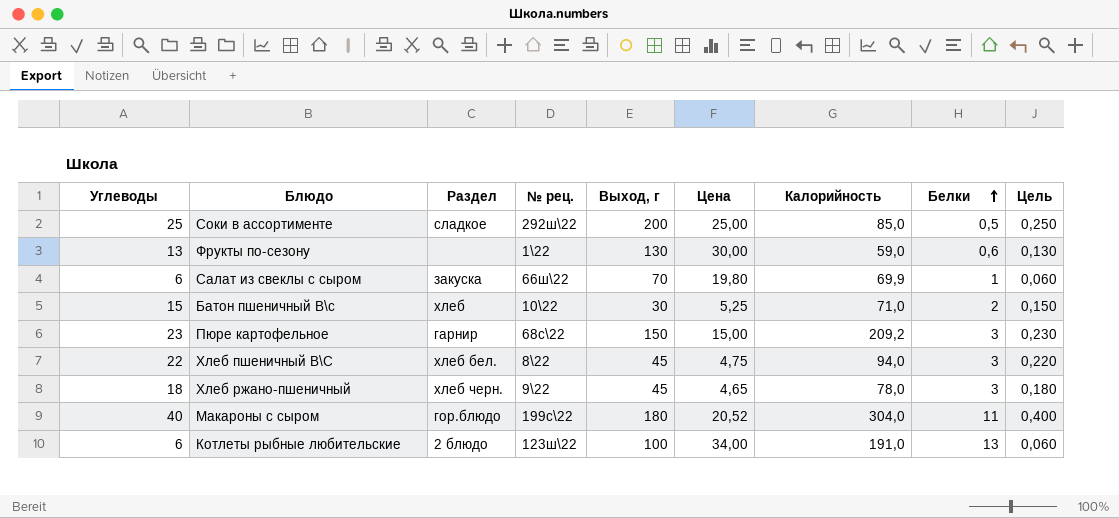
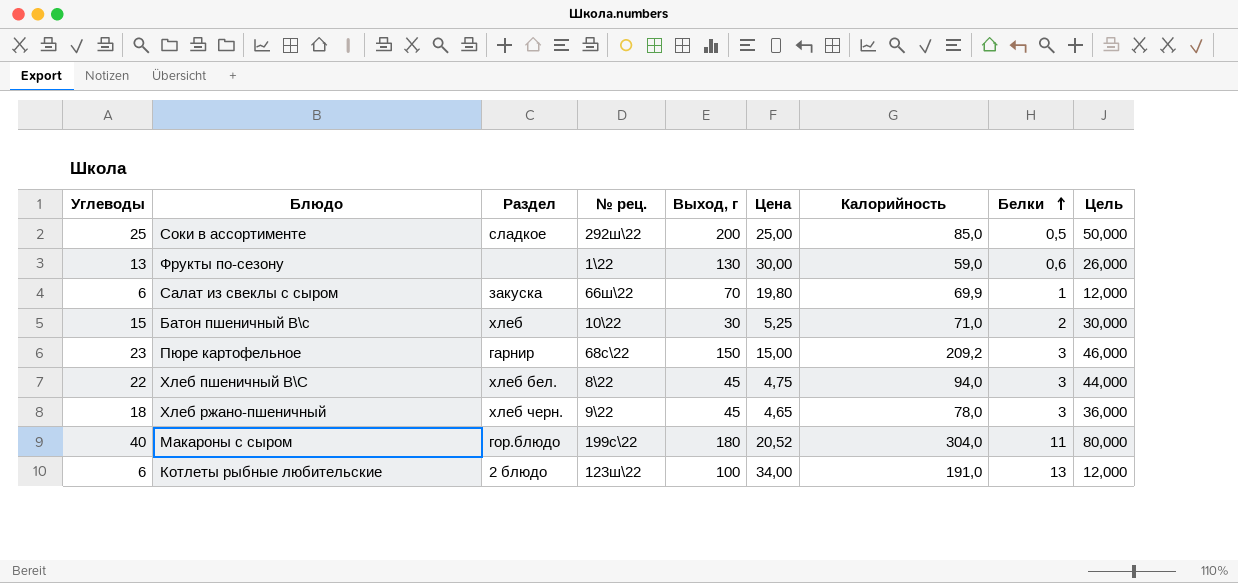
column Цель | formula: [Углеводы] * 0,01 -> [Углеводы] * 2

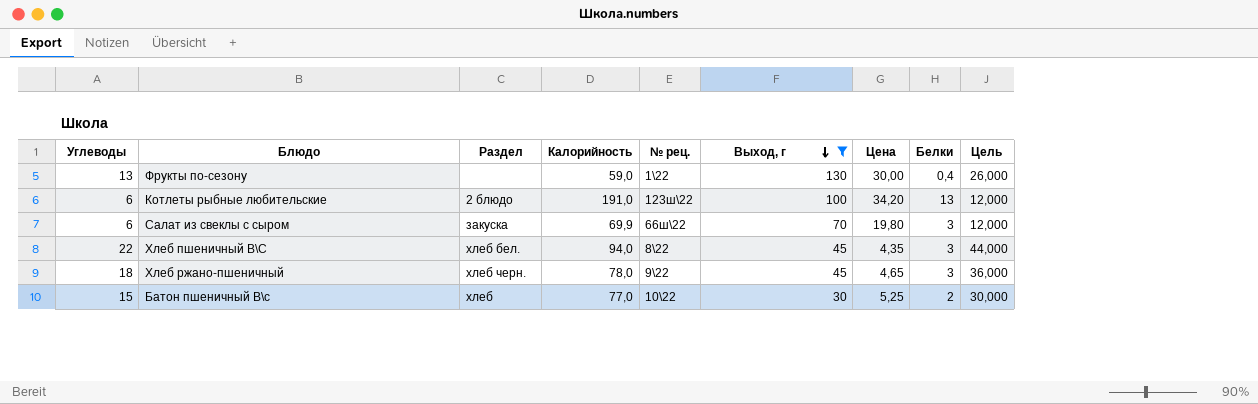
filter: none -> Выход, г <= 130
row order: Белки ascending -> Выход, г descending
column Калорийность | position: 7 -> 4
Фрукты по-сезону | Белки: 0,6 -> 0,4
Котлеты рыбные любительские | Цена: 34,00 -> 34,20
Салат из свеклы с сыром | Белки: 1 -> 3
Хлеб пшеничный В\С | Цена: 4,75 -> 4,35
Батон пшеничный В\с | Калорийность: 71,0 -> 77,0

